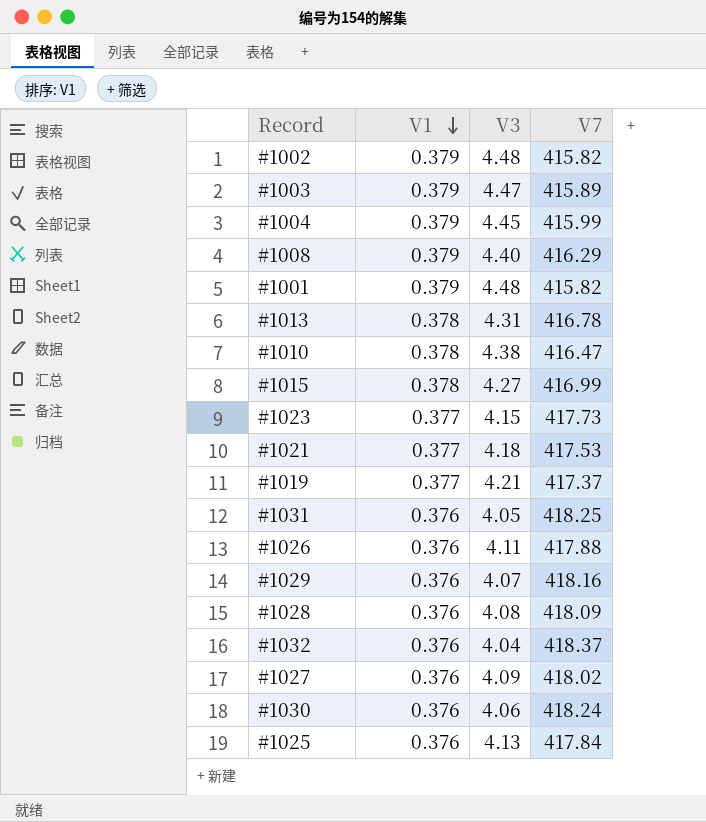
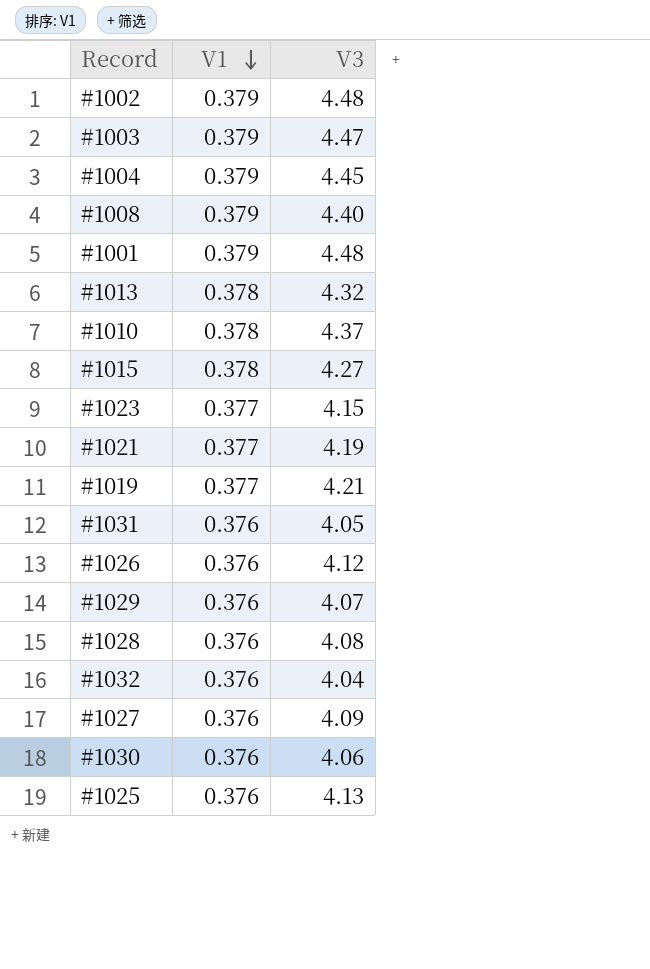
column V7 | position: 4 -> none
#1013 | V3: 4.31 -> 4.32
#1010 | V3: 4.38 -> 4.37
#1021 | V3: 4.18 -> 4.19
#1026 | V3: 4.11 -> 4.12

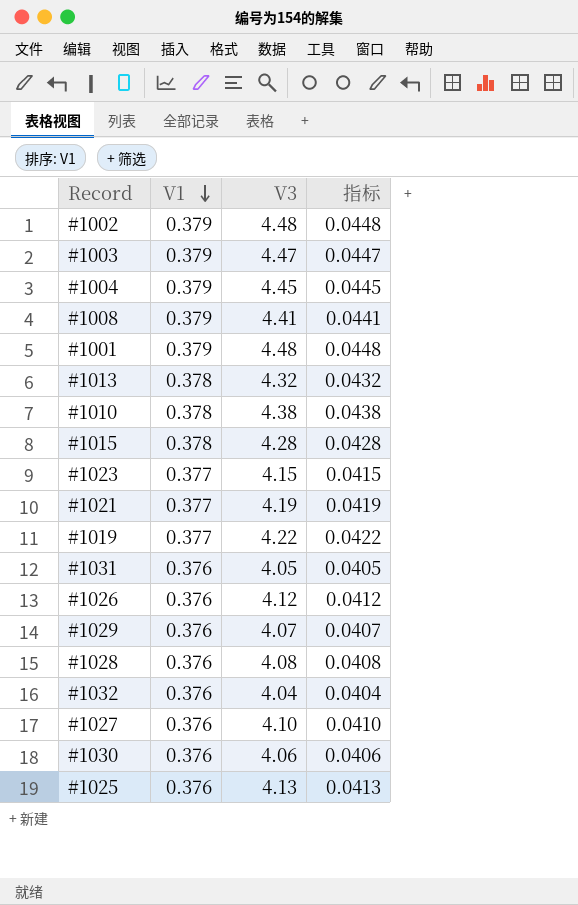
column 指标 | formula: none -> [V3] * 0.01
#1008 | V3: 4.40 -> 4.41
#1010 | V3: 4.37 -> 4.38
#1015 | V3: 4.27 -> 4.28
#1019 | V3: 4.21 -> 4.22
#1027 | V3: 4.09 -> 4.10

